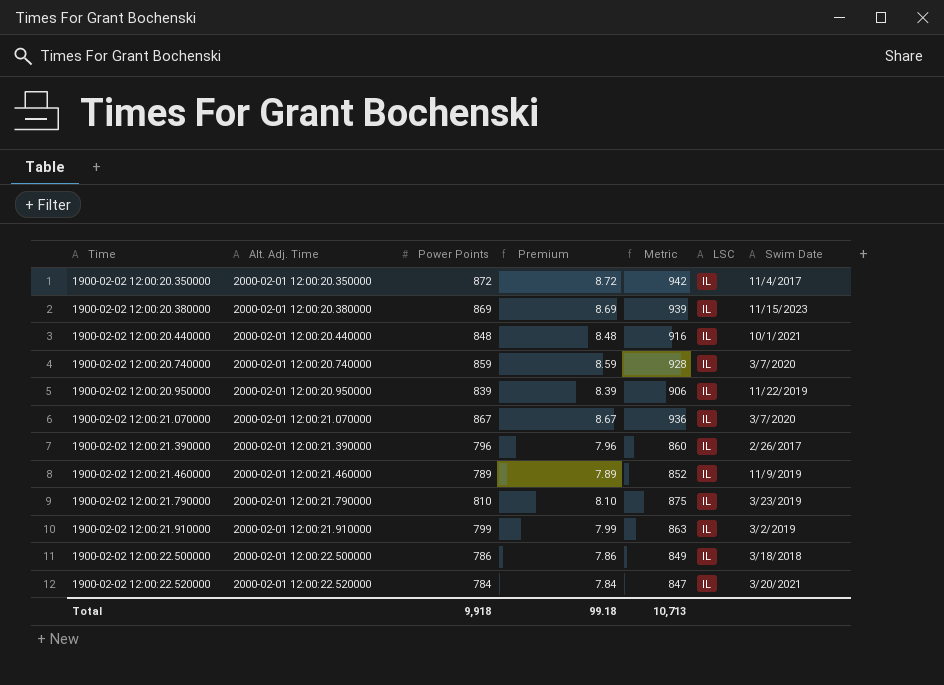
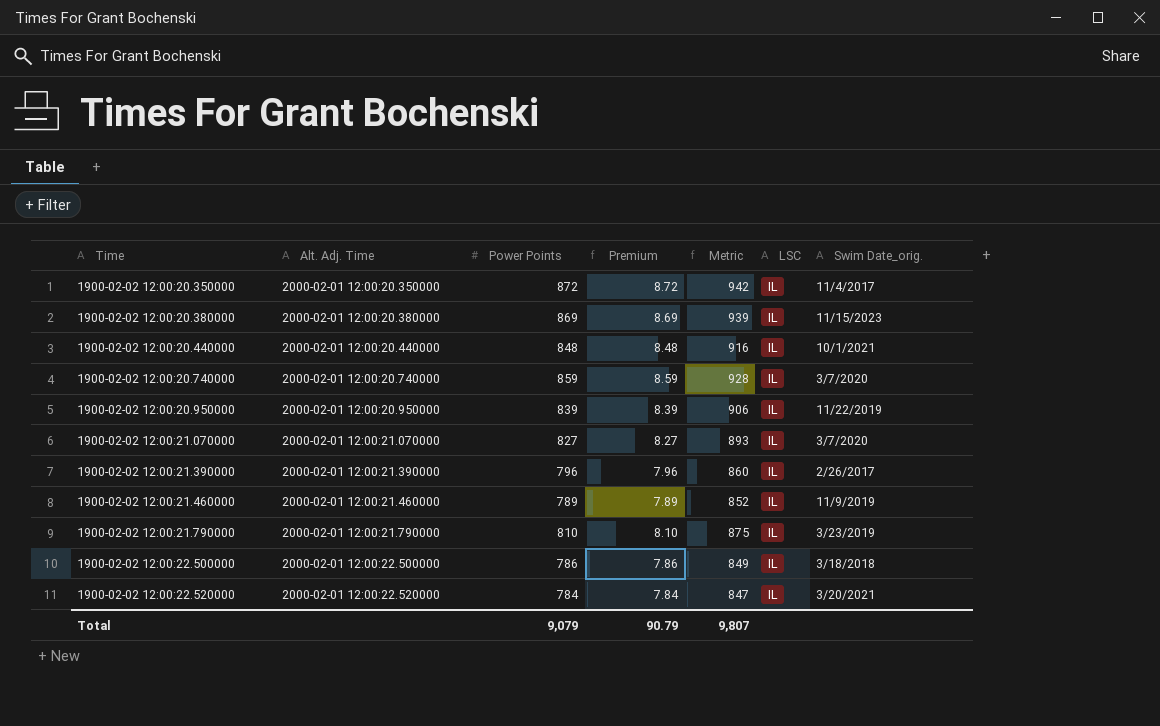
column name: Swim Date -> Swim Date_orig.
row 1900-02-02 12:00:21.910000: 2000-02-01 12:00:21.910000 | 799 | 7.99 | 863 | IL | 3/2/2019 -> none
1900-02-02 12:00:21.070000 | Power Points: 867 -> 827
1900-02-02 12:00:21.070000 | Premium: 8.67 -> 8.27
1900-02-02 12:00:21.070000 | Metric: 936 -> 893
Total | Power Points: 9,918 -> 9,079
Total | Premium: 99.18 -> 90.79
Total | Metric: 10,713 -> 9,807

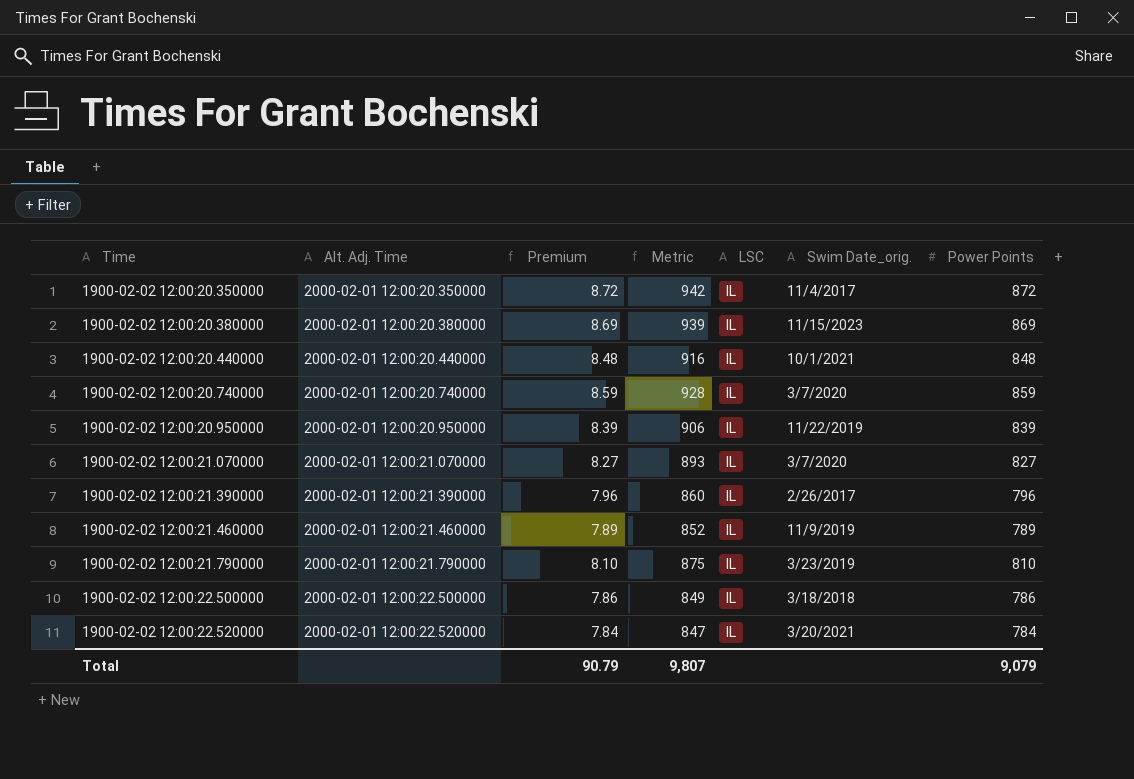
column Power Points | position: 3 -> 7

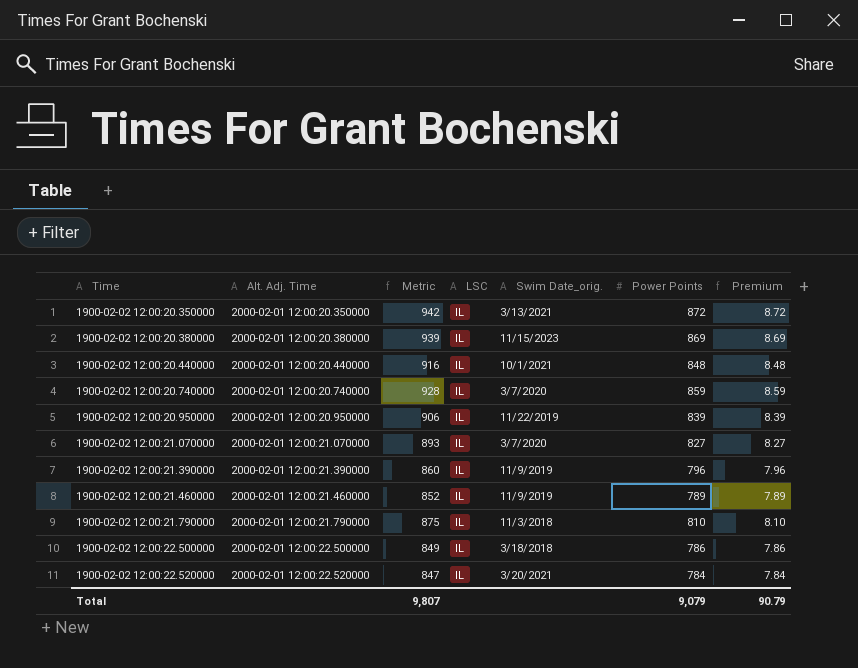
column Premium | position: 3 -> 7
1900-02-02 12:00:20.350000 | Swim Date_orig.: 11/4/2017 -> 3/13/2021
1900-02-02 12:00:21.390000 | Swim Date_orig.: 2/26/2017 -> 11/9/2019
1900-02-02 12:00:21.790000 | Swim Date_orig.: 3/23/2019 -> 11/3/2018

